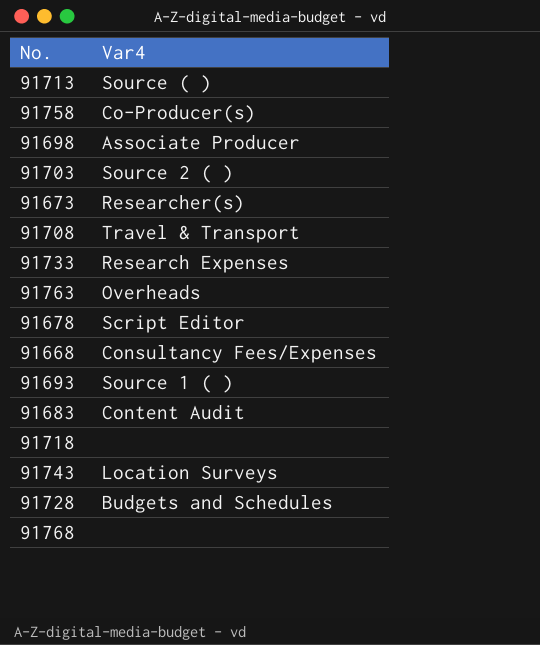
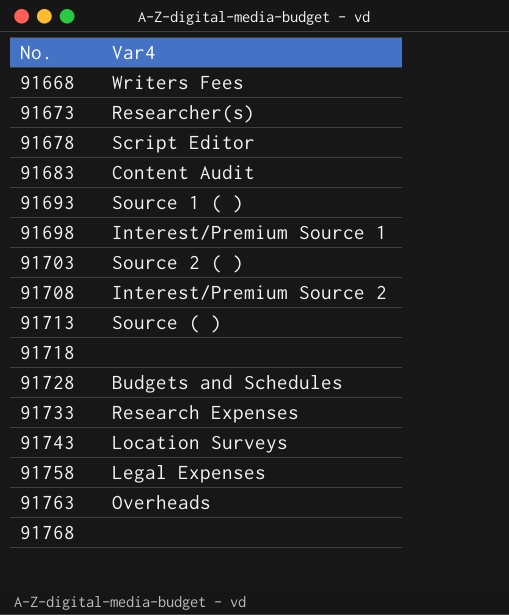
row order: none -> No. ascending
91668 | Var4: Consultancy Fees/Expenses -> Writers Fees
91698 | Var4: Associate Producer -> Interest/Premium Source 1
91708 | Var4: Travel & Transport -> Interest/Premium Source 2
91758 | Var4: Co-Producer(s) -> Legal Expenses

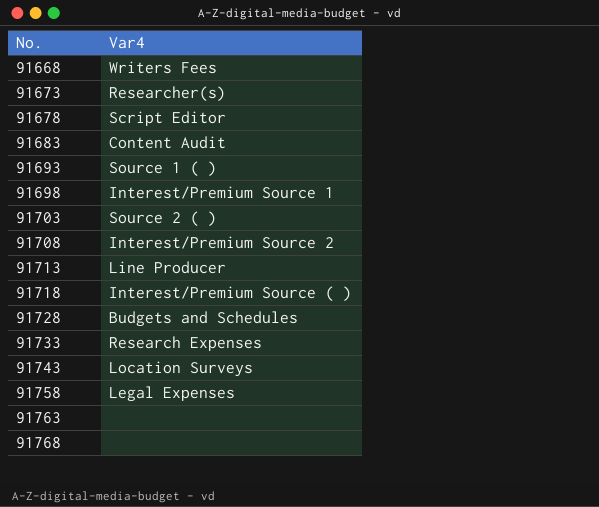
91713 | Var4: Source ( ) -> Line Producer
91718 | Var4: none -> Interest/Premium Source ( )
91763 | Var4: Overheads -> none

